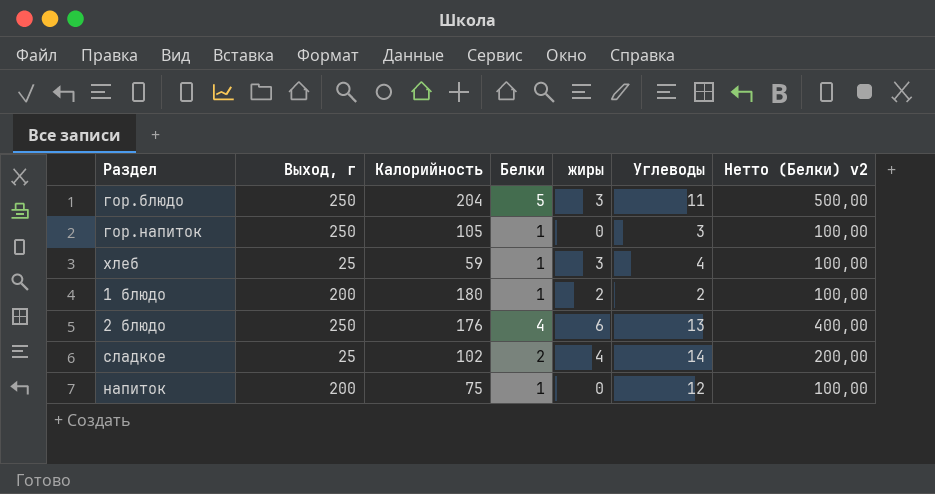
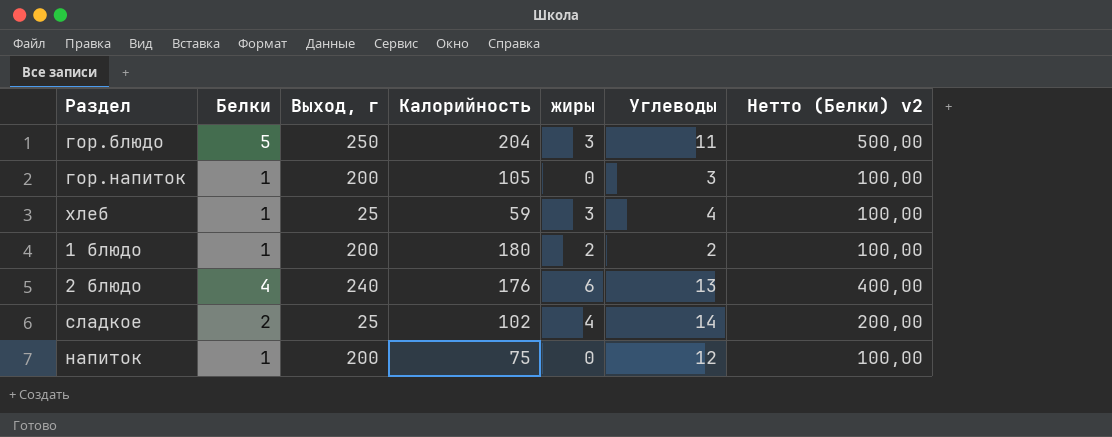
column Белки | position: 4 -> 2
гор.напиток | Выход, г: 250 -> 200
2 блюдо | Выход, г: 250 -> 240

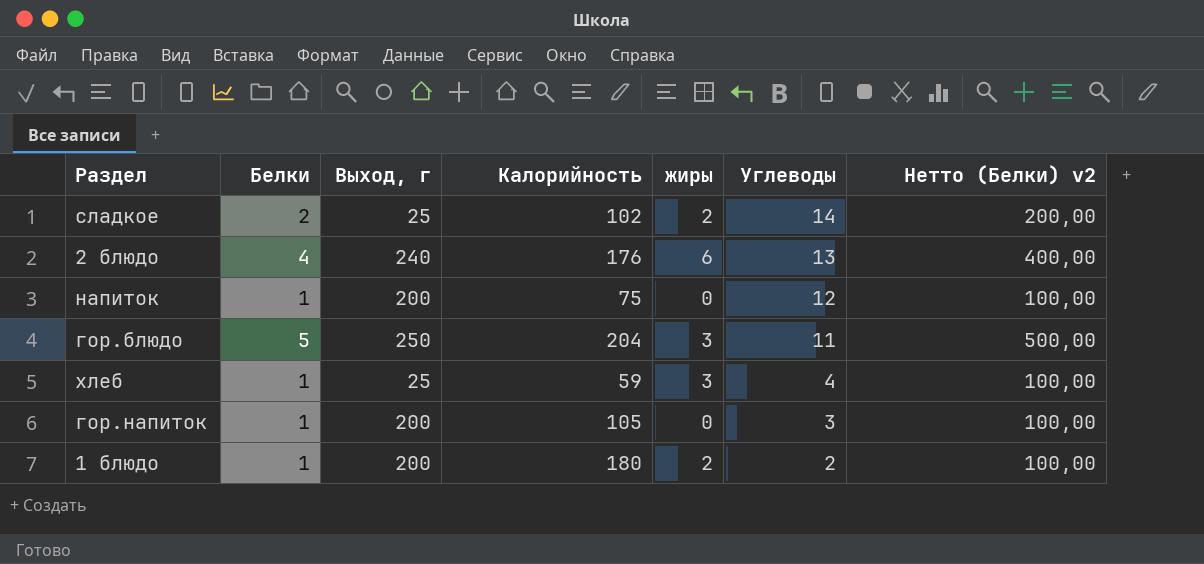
row order: none -> Углеводы descending
сладкое | жиры: 4 -> 2

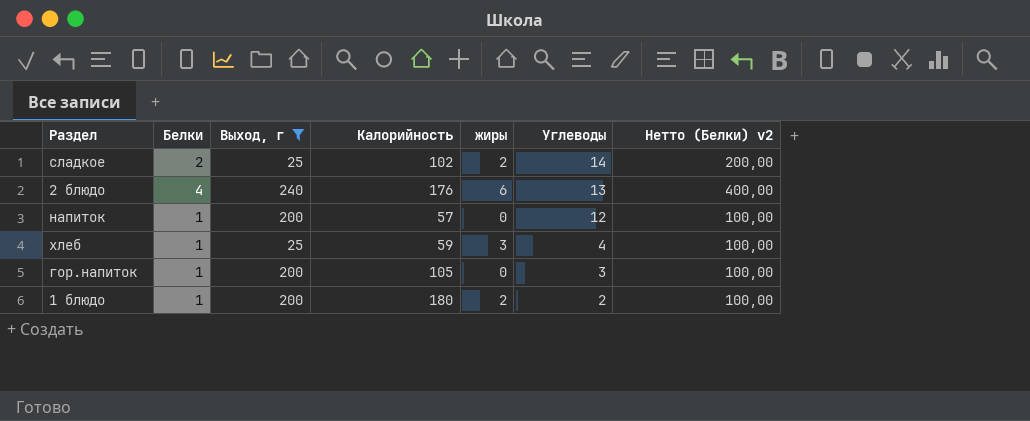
filter: none -> Выход, г != 250
напиток | Калорийность: 75 -> 57

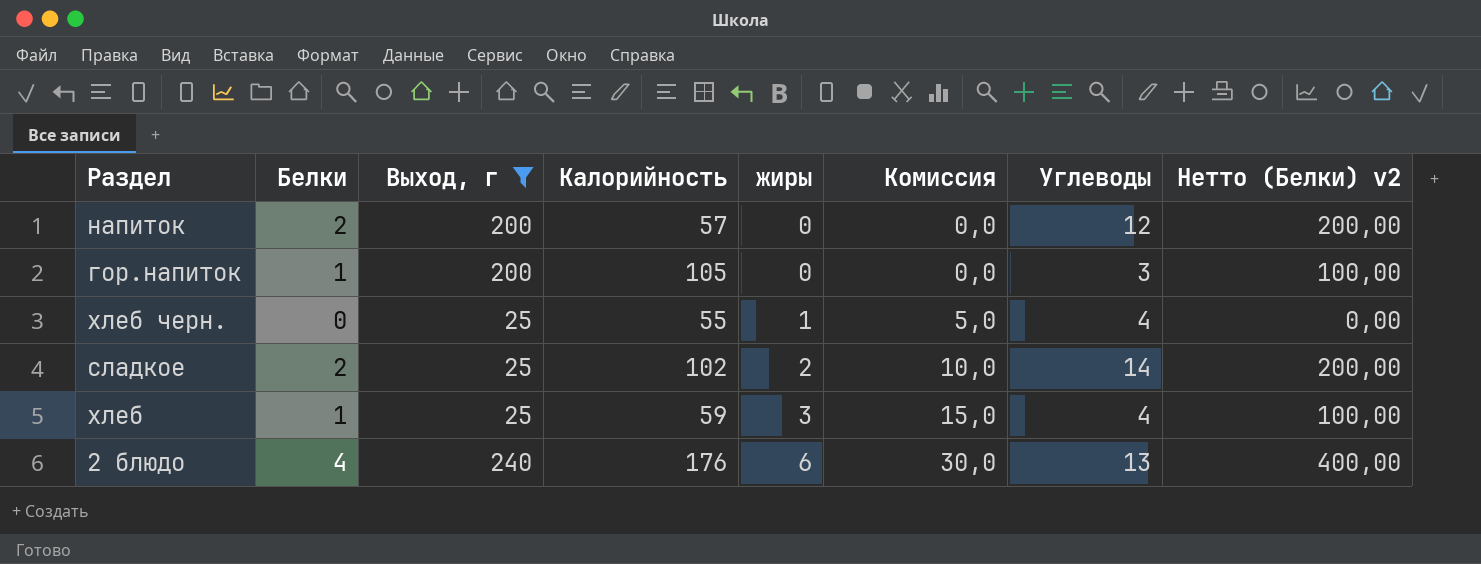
row order: Углеводы descending -> жиры ascending
column Комиссия | formula: none -> [жиры] * 5
row 1 блюдо: 1 | 200 | 180 | 2 | 2 | 100,00 -> none
напиток | Белки: 1 -> 2
напиток | Нетто (Белки) v2: 100,00 -> 200,00
row хлеб черн.: none -> 0 | 25 | 55 | 1 | 5,0 | 4 | 0,00

